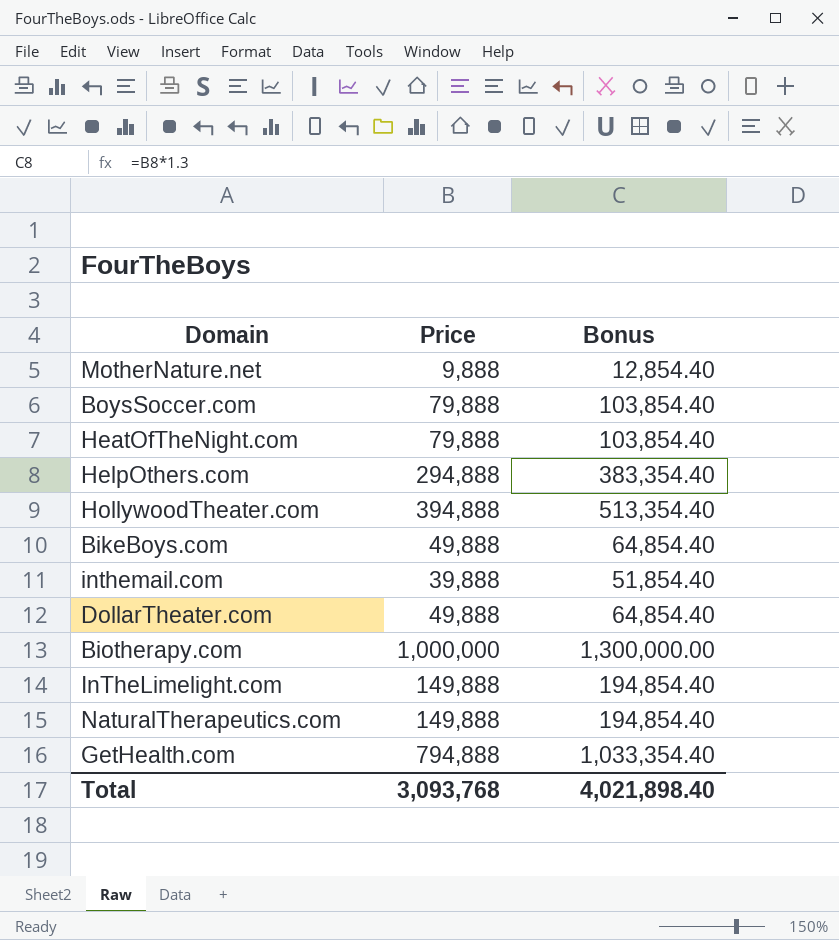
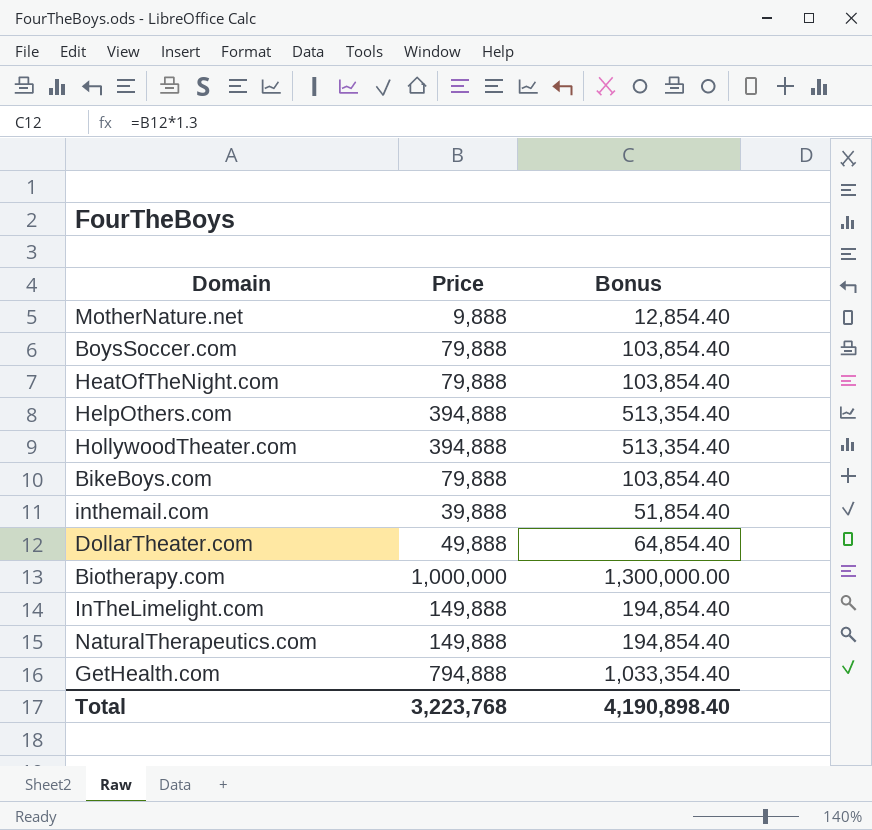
HelpOthers.com | Price: 294,888 -> 394,888
HelpOthers.com | Bonus: 383,354.40 -> 513,354.40
BikeBoys.com | Price: 49,888 -> 79,888
BikeBoys.com | Bonus: 64,854.40 -> 103,854.40
Total | Price: 3,093,768 -> 3,223,768
Total | Bonus: 4,021,898.40 -> 4,190,898.40

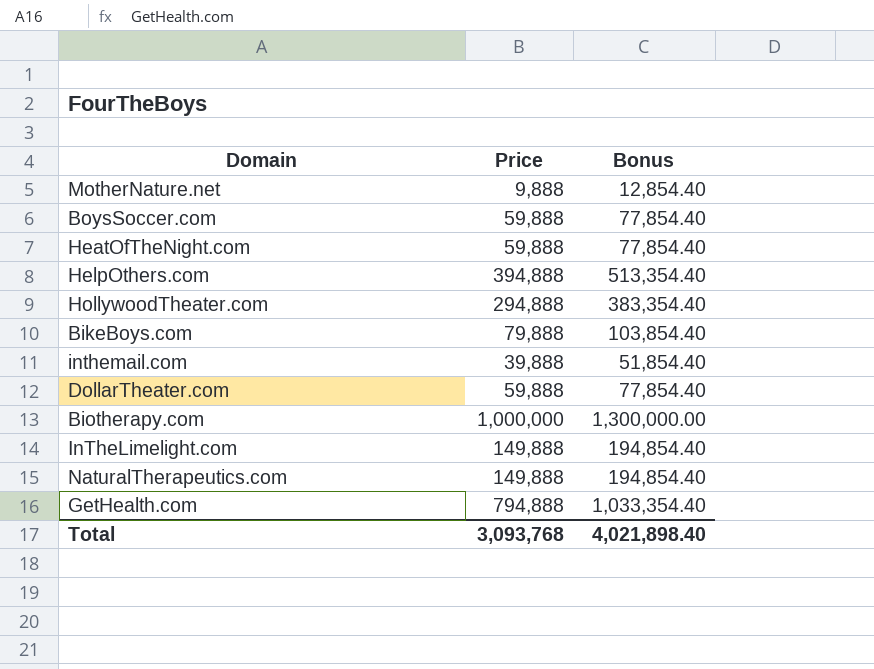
BoysSoccer.com | Price: 79,888 -> 59,888
BoysSoccer.com | Bonus: 103,854.40 -> 77,854.40
HeatOfTheNight.com | Price: 79,888 -> 59,888
HeatOfTheNight.com | Bonus: 103,854.40 -> 77,854.40
HollywoodTheater.com | Price: 394,888 -> 294,888
HollywoodTheater.com | Bonus: 513,354.40 -> 383,354.40
DollarTheater.com | Price: 49,888 -> 59,888
DollarTheater.com | Bonus: 64,854.40 -> 77,854.40
Total | Price: 3,223,768 -> 3,093,768
Total | Bonus: 4,190,898.40 -> 4,021,898.40

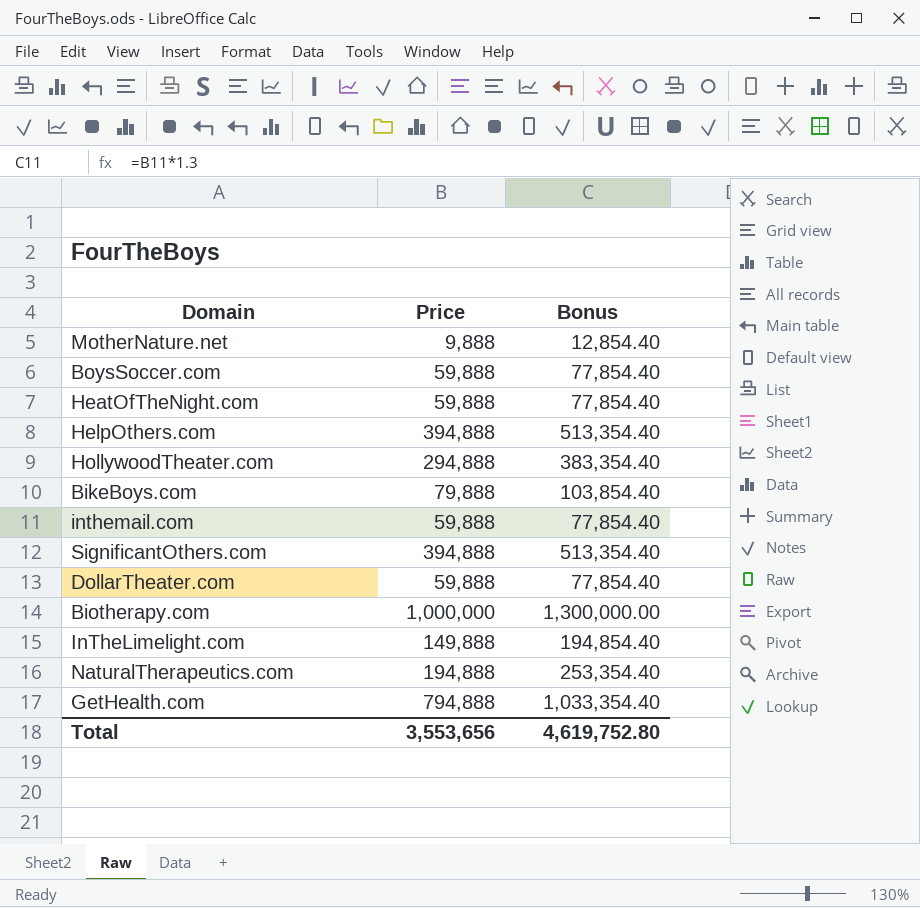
inthemail.com | Price: 39,888 -> 59,888
inthemail.com | Bonus: 51,854.40 -> 77,854.40
row SignificantOthers.com: none -> 394,888 | 513,354.40
NaturalTherapeutics.com | Price: 149,888 -> 194,888
NaturalTherapeutics.com | Bonus: 194,854.40 -> 253,354.40
Total | Price: 3,093,768 -> 3,553,656
Total | Bonus: 4,021,898.40 -> 4,619,752.80

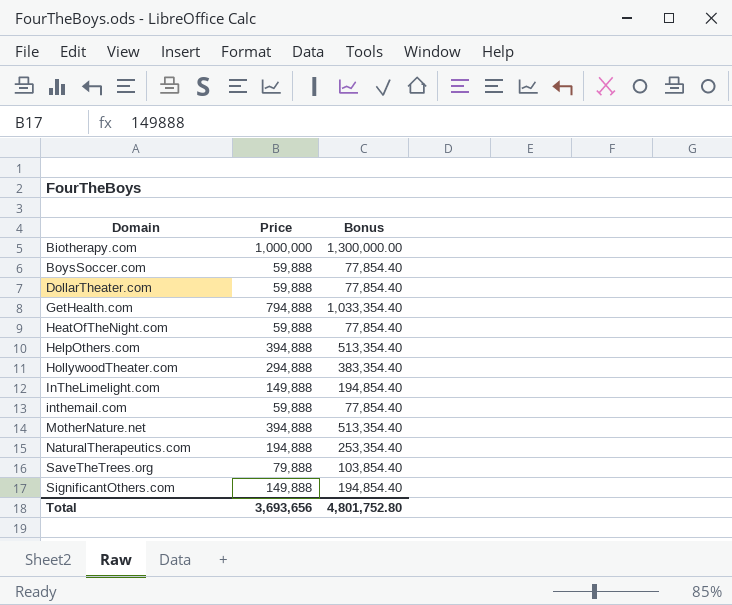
row order: none -> Domain ascending
row BikeBoys.com: 79,888 | 103,854.40 -> none
MotherNature.net | Price: 9,888 -> 394,888
MotherNature.net | Bonus: 12,854.40 -> 513,354.40
row SaveTheTrees.org: none -> 79,888 | 103,854.40
SignificantOthers.com | Price: 394,888 -> 149,888
SignificantOthers.com | Bonus: 513,354.40 -> 194,854.40
Total | Price: 3,553,656 -> 3,693,656
Total | Bonus: 4,619,752.80 -> 4,801,752.80

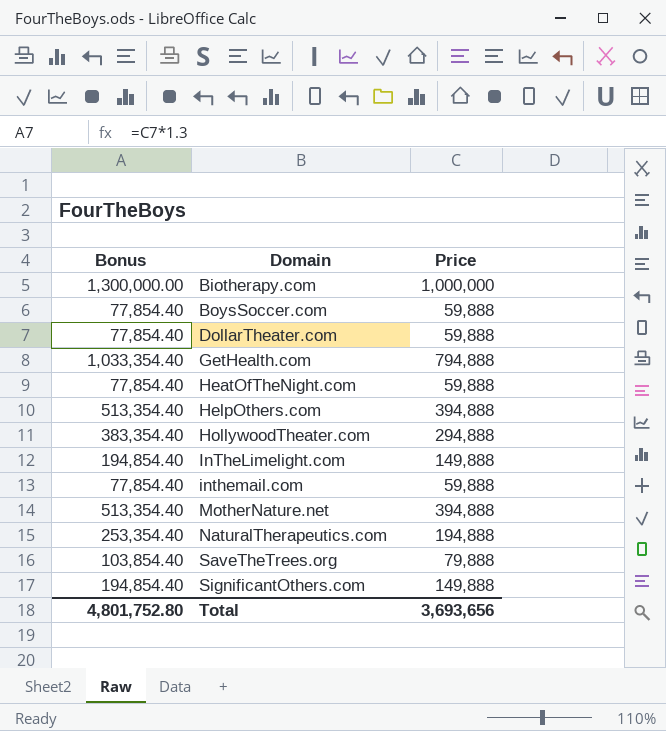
column Bonus | position: 3 -> 1

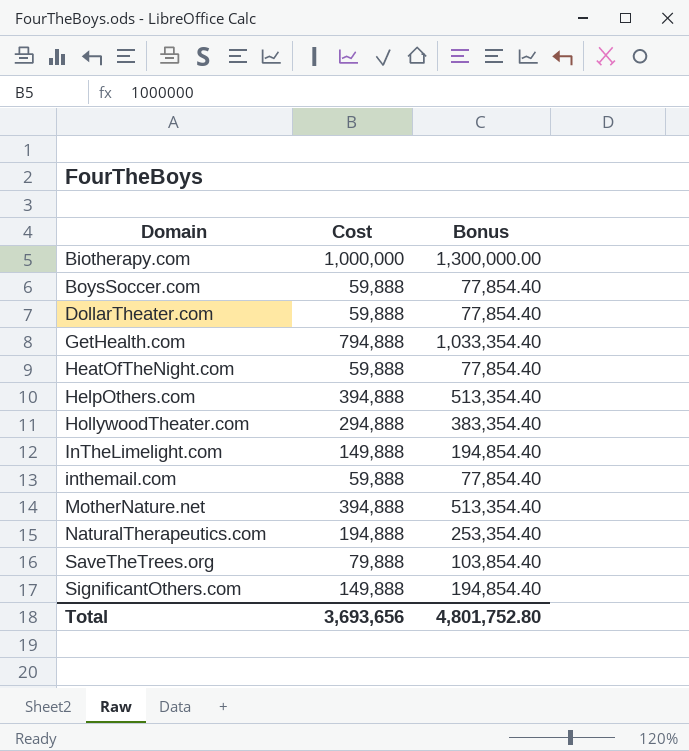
column name: Price -> Cost
column Bonus | position: 1 -> 3

